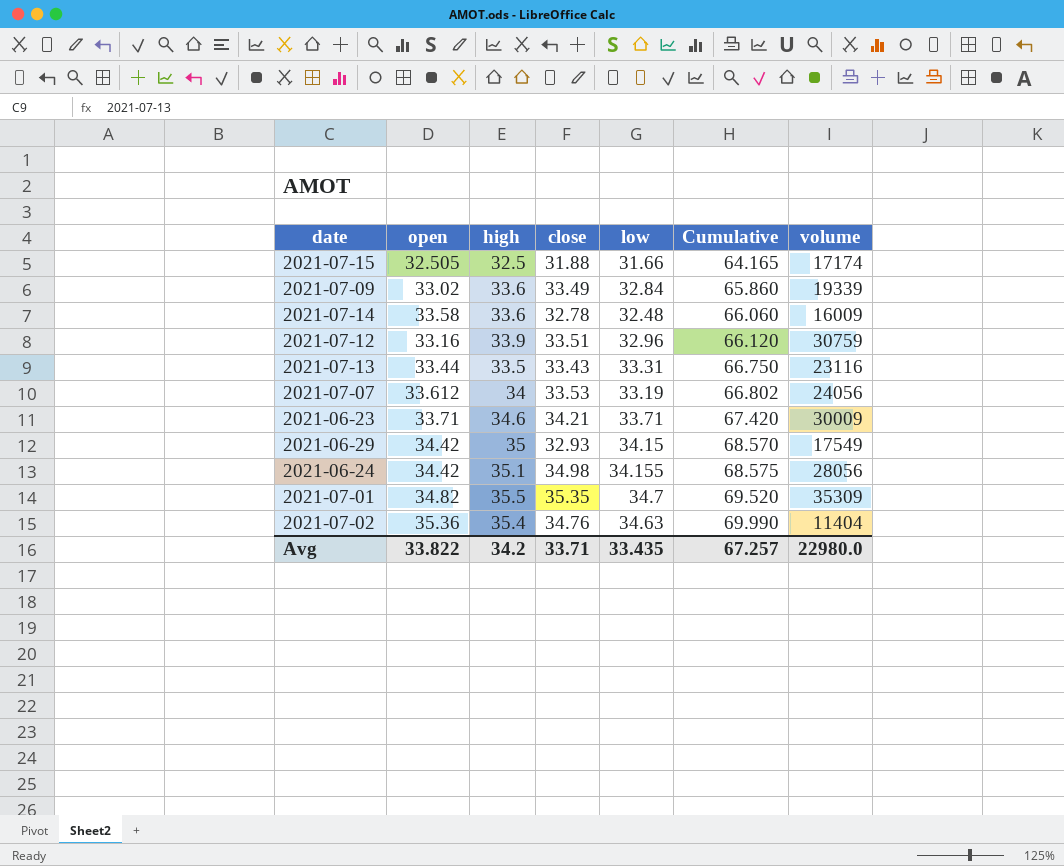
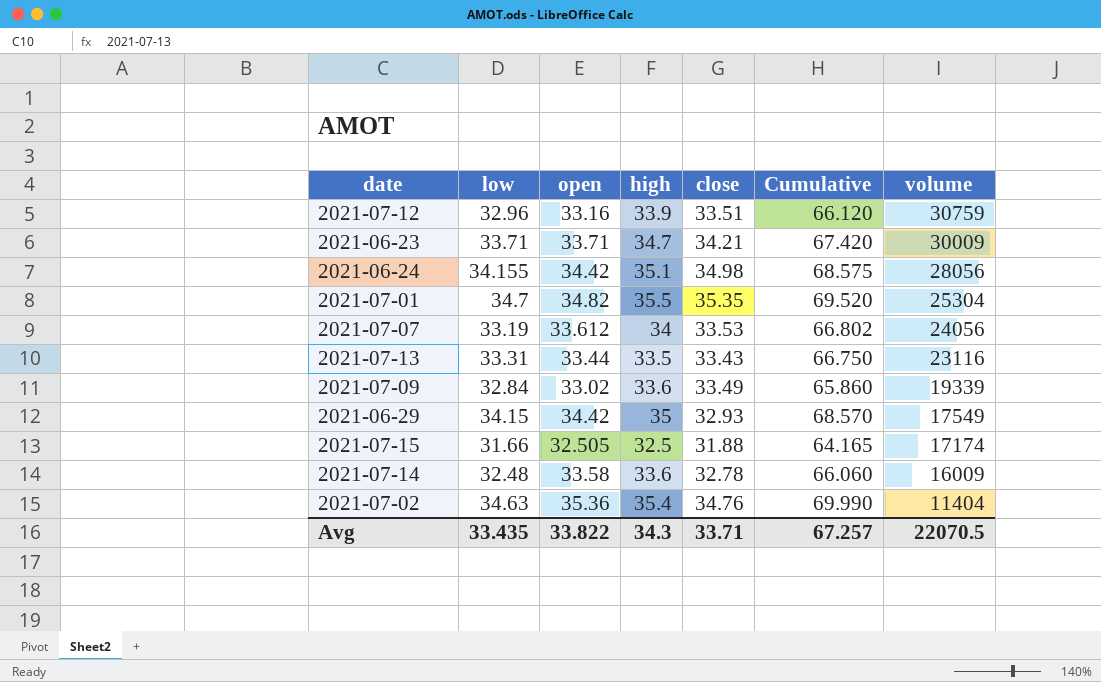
row order: Cumulative ascending -> volume descending
column low | position: 5 -> 2
2021-06-23 | high: 34.6 -> 34.7
2021-07-01 | volume: 35309 -> 25304
Avg | high: 34.2 -> 34.3
Avg | volume: 22980.0 -> 22070.5

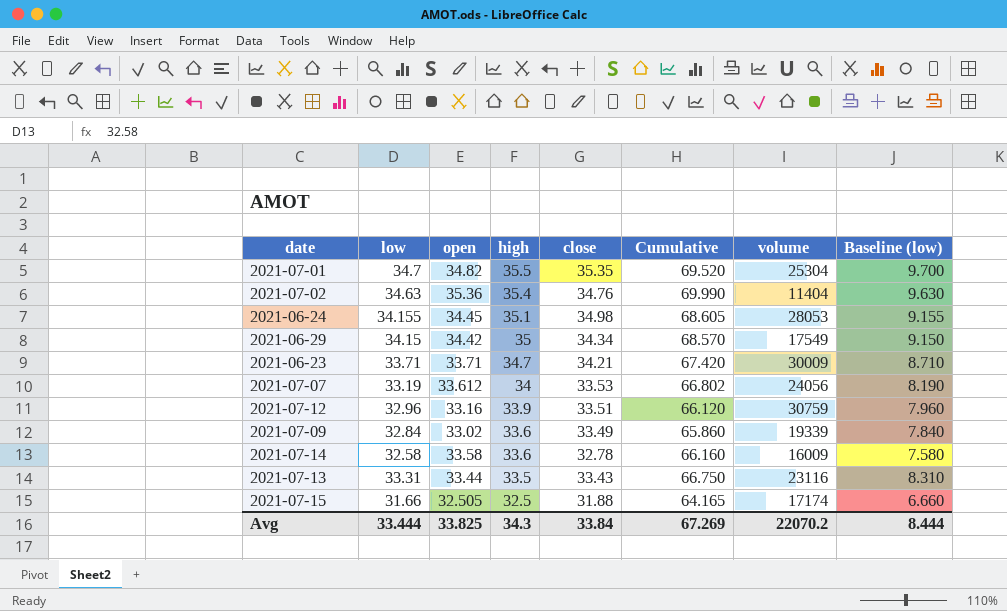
row order: volume descending -> high descending
column Baseline (low) | formula: none -> [low] - 25
2021-06-24 | open: 34.42 -> 34.45
2021-06-24 | Cumulative: 68.575 -> 68.605
2021-06-24 | volume: 28056 -> 28053
2021-06-29 | close: 32.93 -> 34.34
2021-07-14 | low: 32.48 -> 32.58
2021-07-14 | Cumulative: 66.060 -> 66.160
Avg | low: 33.435 -> 33.444
Avg | open: 33.822 -> 33.825
Avg | close: 33.71 -> 33.84
Avg | Cumulative: 67.257 -> 67.269
Avg | volume: 22070.5 -> 22070.2

